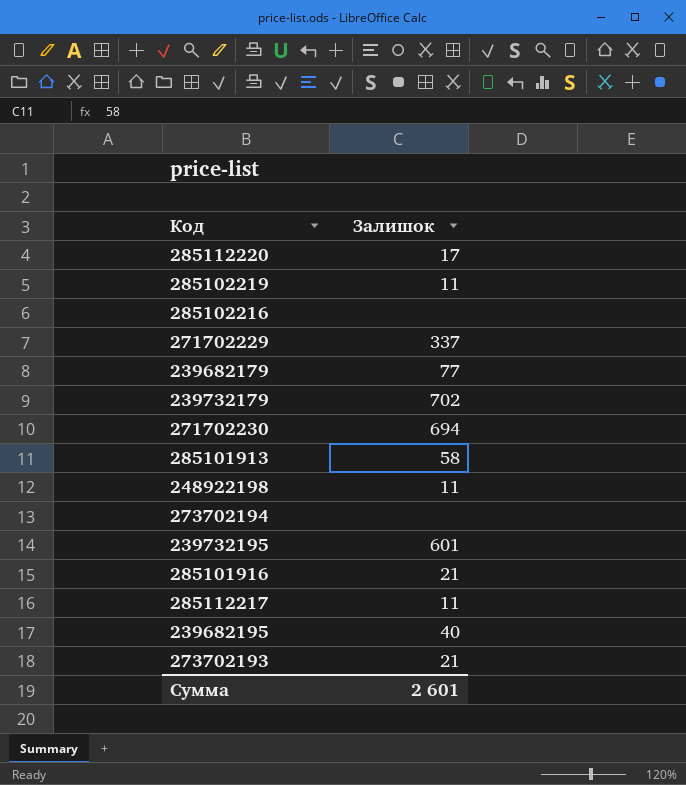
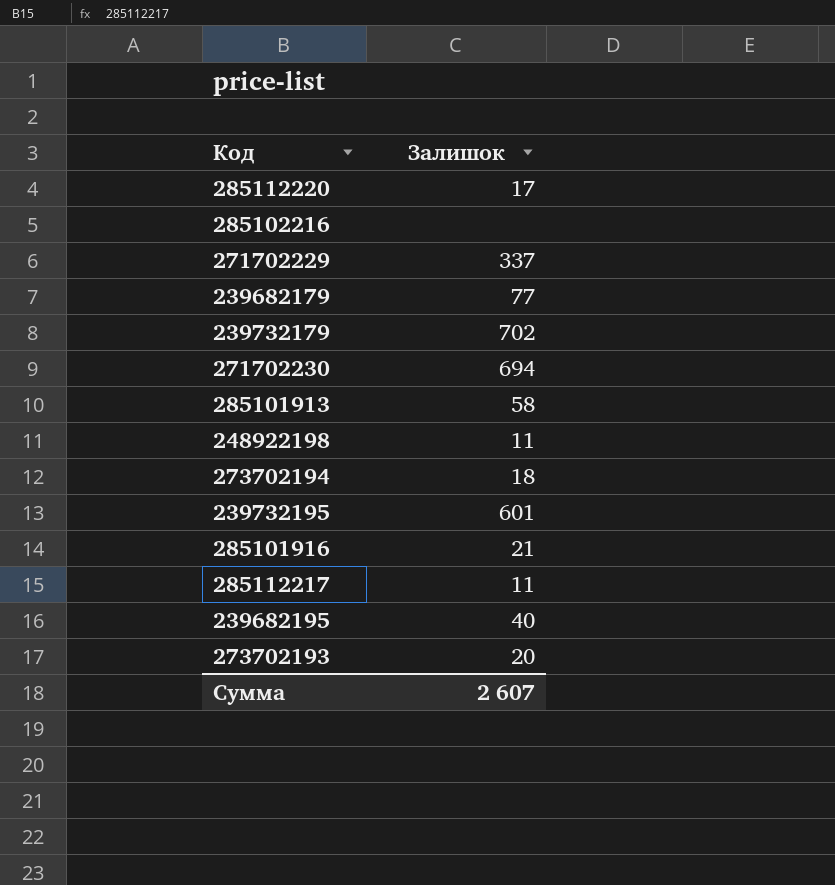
row 285102219: 11 -> none
273702194 | Залишок: none -> 18
273702193 | Залишок: 21 -> 20
Сумма | Залишок: 2 601 -> 2 607

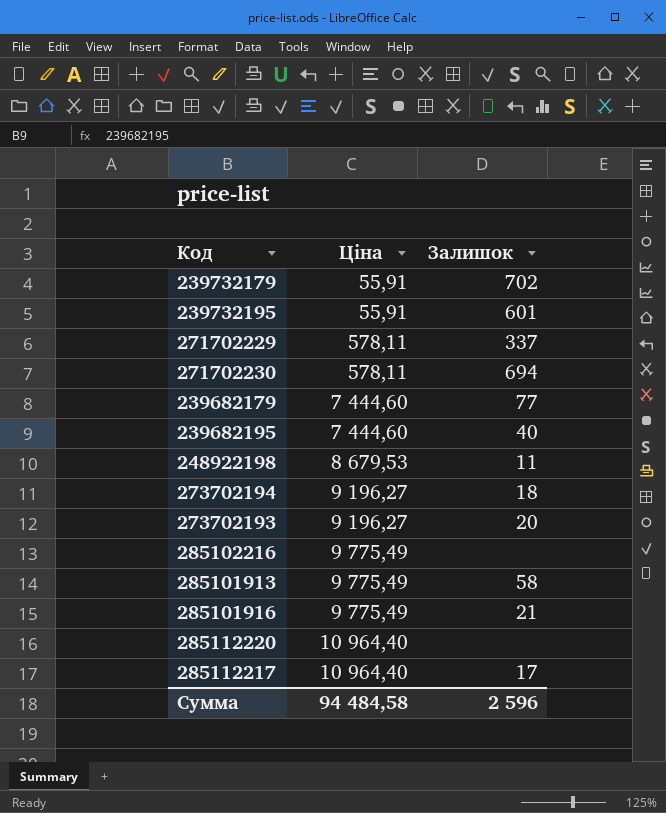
row order: none -> Ціна ascending
column Ціна | position: none -> 2
285112220 | Залишок: 17 -> none
285112217 | Залишок: 11 -> 17
Сумма | Залишок: 2 607 -> 2 596

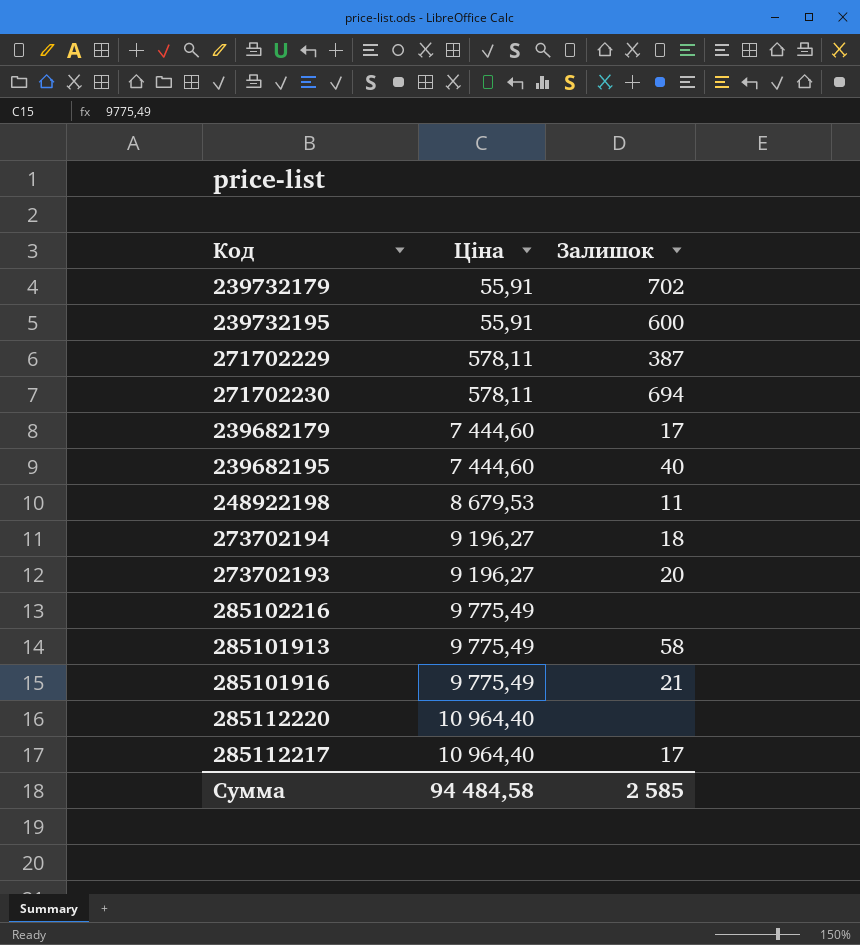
239732195 | Залишок: 601 -> 600
271702229 | Залишок: 337 -> 387
239682179 | Залишок: 77 -> 17
Сумма | Залишок: 2 596 -> 2 585

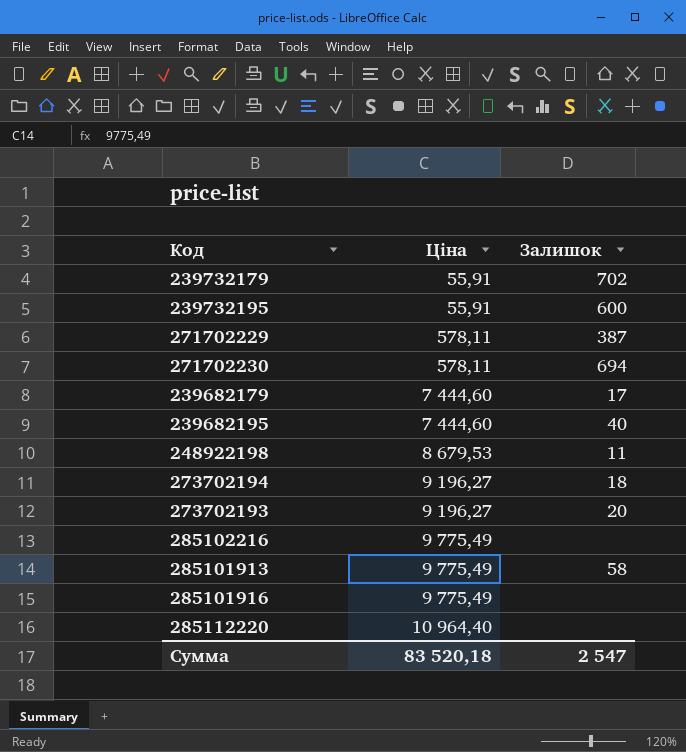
row 285112217: 10 964,40 | 17 -> none
285101916 | Залишок: 21 -> none
Сумма | Ціна: 94 484,58 -> 83 520,18
Сумма | Залишок: 2 585 -> 2 547

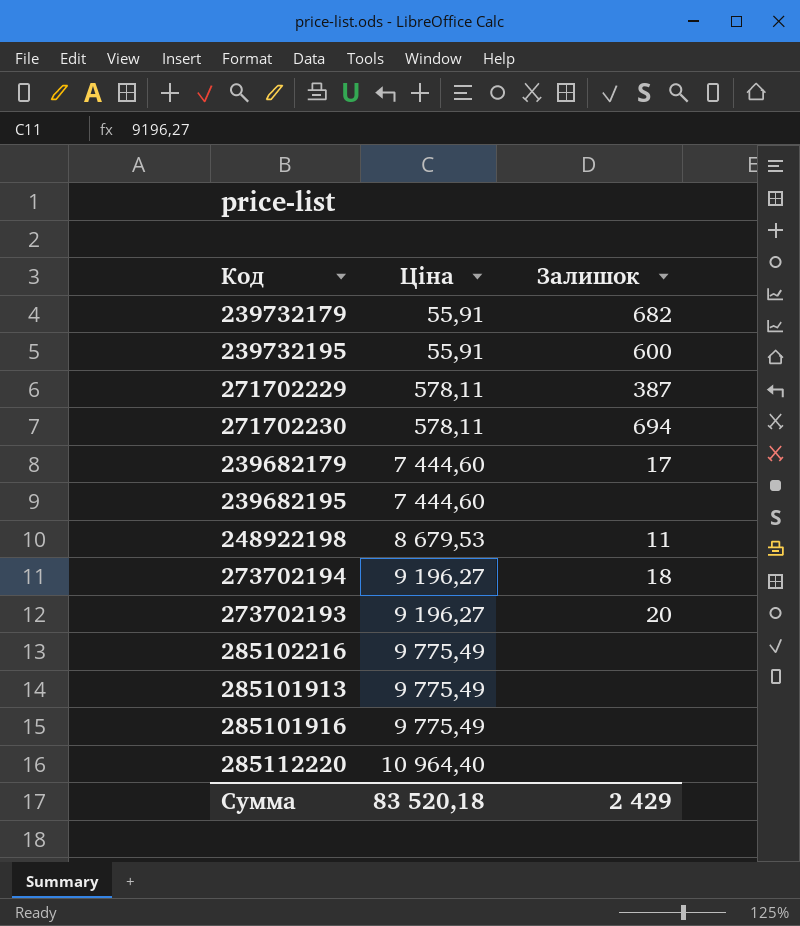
239732179 | Залишок: 702 -> 682
239682195 | Залишок: 40 -> none
285101913 | Залишок: 58 -> none
Сумма | Залишок: 2 547 -> 2 429

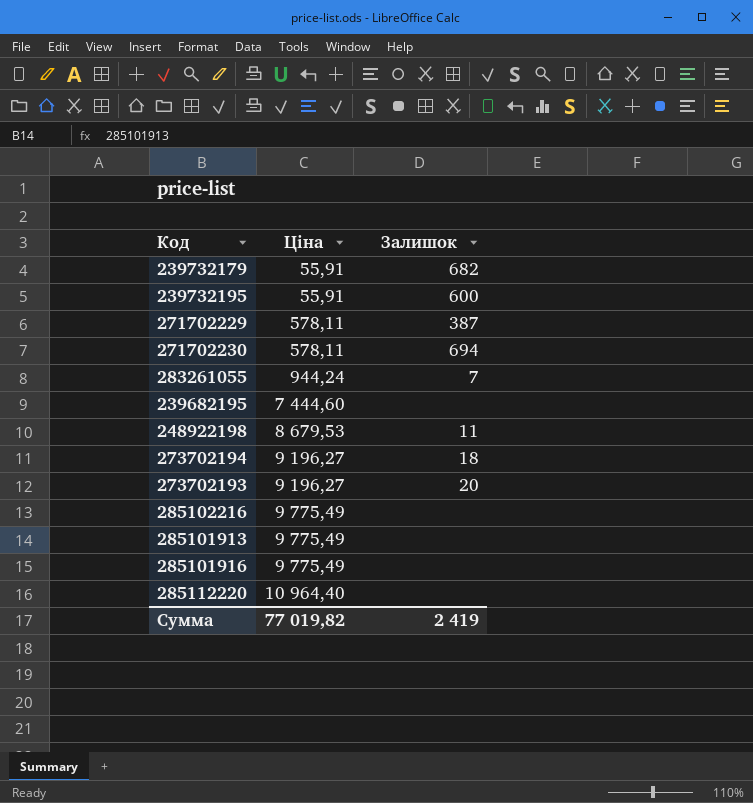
row 239682179: 7 444,60 | 17 -> none
row 283261055: none -> 944,24 | 7
Сумма | Ціна: 83 520,18 -> 77 019,82
Сумма | Залишок: 2 429 -> 2 419

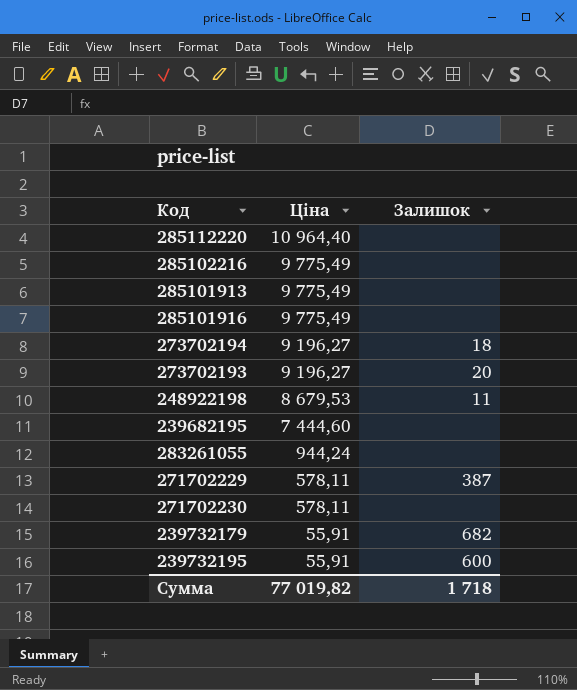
row order: Ціна ascending -> Ціна descending
283261055 | Залишок: 7 -> none
271702230 | Залишок: 694 -> none
Сумма | Залишок: 2 419 -> 1 718

